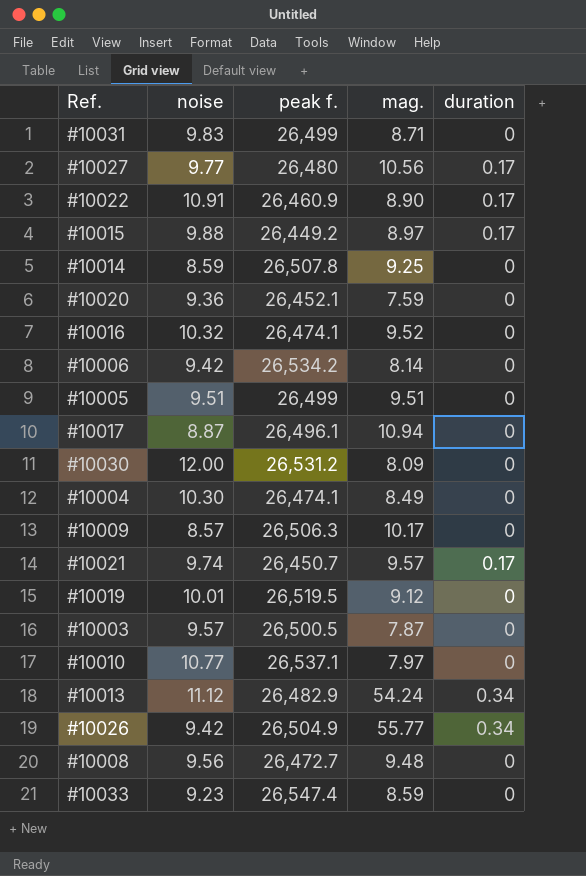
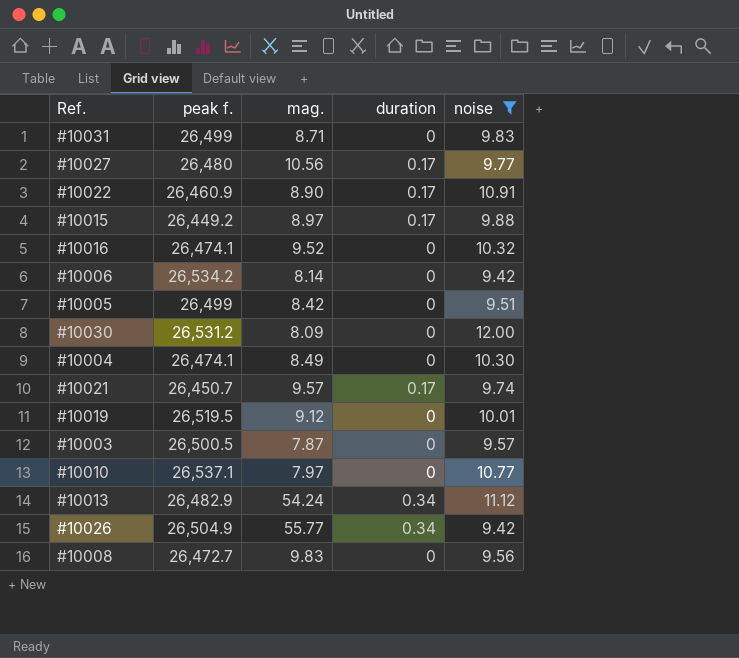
filter: none -> noise >= 9.42
column noise | position: 2 -> 5
#10005 | mag.: 9.51 -> 8.42
#10008 | mag.: 9.48 -> 9.83

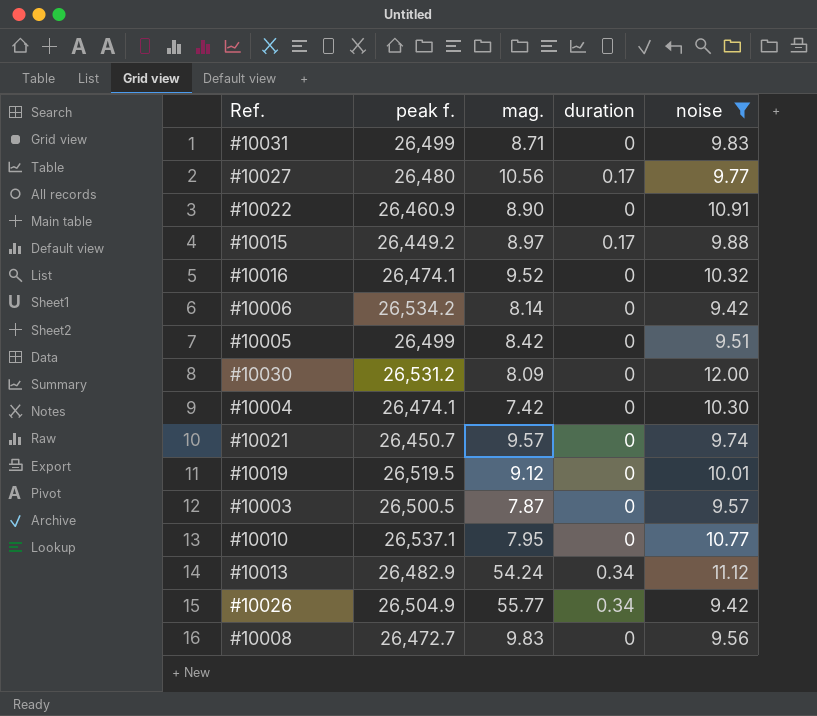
#10022 | duration: 0.17 -> 0
#10004 | mag.: 8.49 -> 7.42
#10021 | duration: 0.17 -> 0
#10010 | mag.: 7.97 -> 7.95

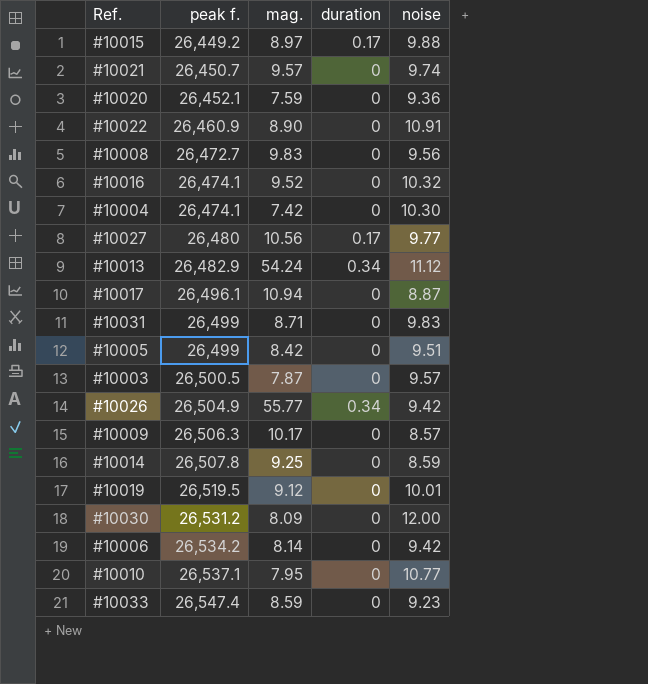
filter: noise >= 9.42 -> none
row order: none -> peak f. ascending

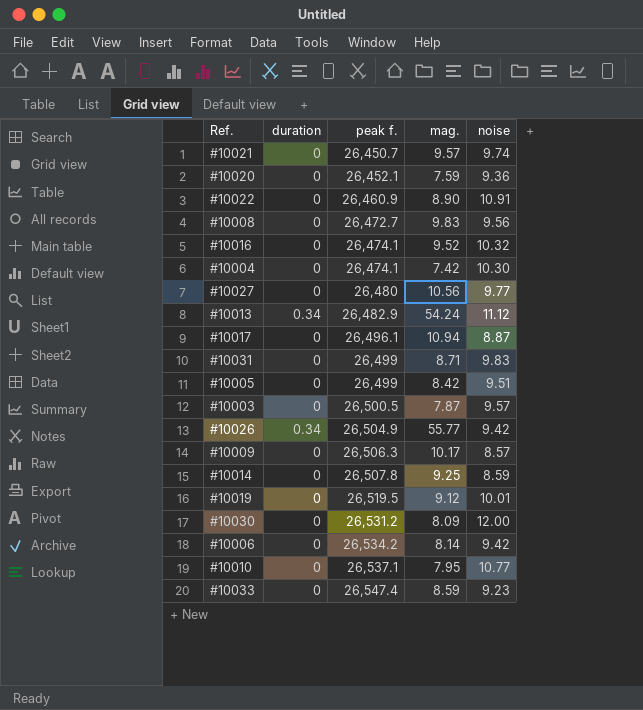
column duration | position: 4 -> 2
row #10015: 26,449.2 | 8.97 | 0.17 | 9.88 -> none
#10027 | duration: 0.17 -> 0

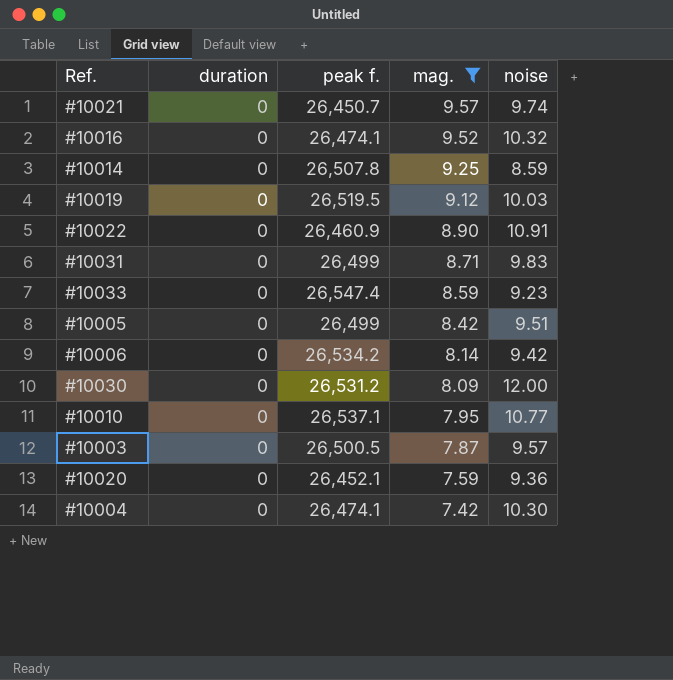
filter: none -> mag. <= 9.57
row order: peak f. ascending -> mag. descending
#10019 | noise: 10.01 -> 10.03

